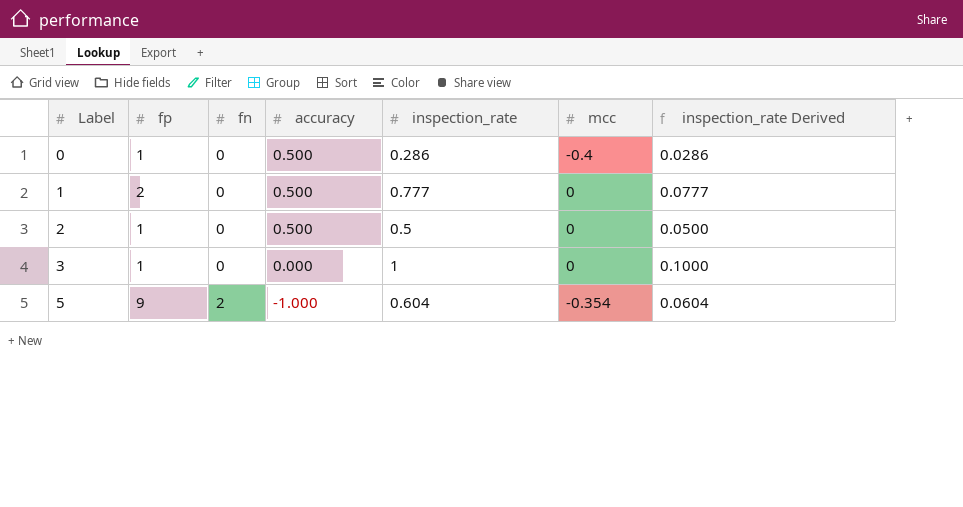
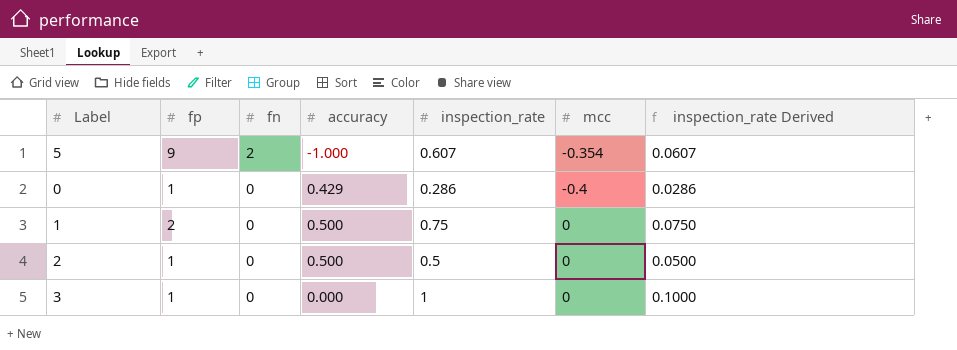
row order: Label ascending -> fn descending
5 | inspection_rate: 0.604 -> 0.607
5 | inspection_rate Derived: 0.0604 -> 0.0607
0 | accuracy: 0.500 -> 0.429
1 | inspection_rate: 0.777 -> 0.75
1 | inspection_rate Derived: 0.0777 -> 0.0750

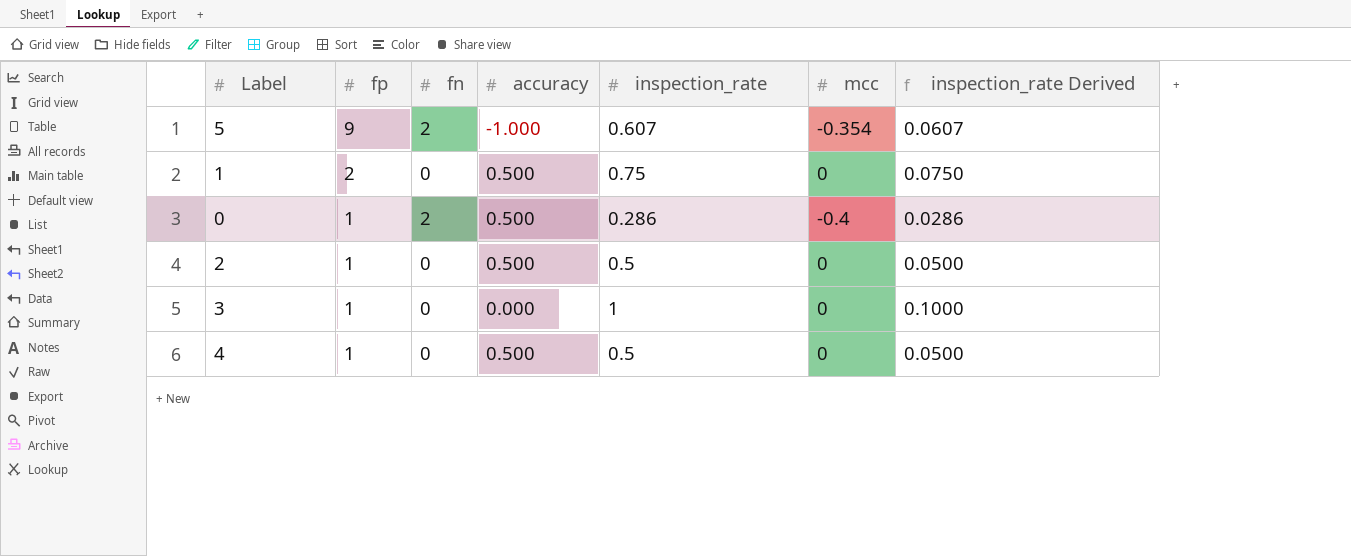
row order: fn descending -> fp descending
0 | fn: 0 -> 2
0 | accuracy: 0.429 -> 0.500
row 4: none -> 1 | 0 | 0.500 | 0.5 | 0 | 0.0500

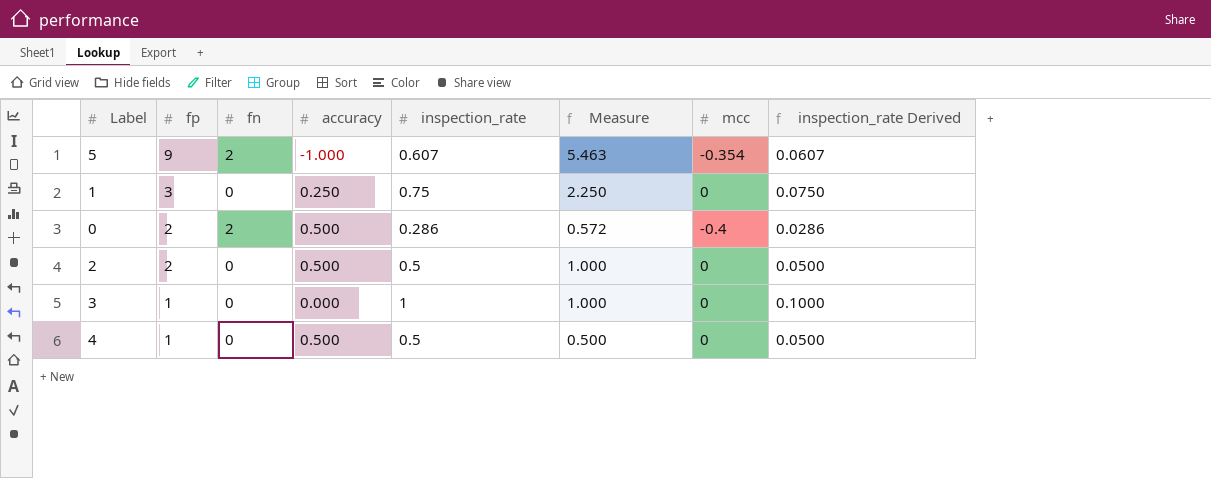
column Measure | formula: none -> [fp] * [inspection_rate]
1 | fp: 2 -> 3
1 | accuracy: 0.500 -> 0.250
0 | fp: 1 -> 2
2 | fp: 1 -> 2

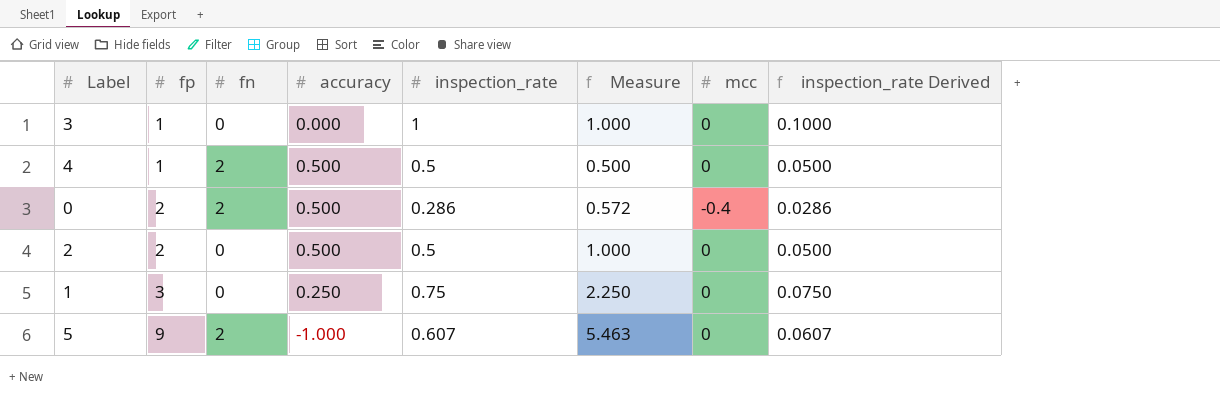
row order: fp descending -> fp ascending
4 | fn: 0 -> 2
5 | mcc: -0.354 -> 0

